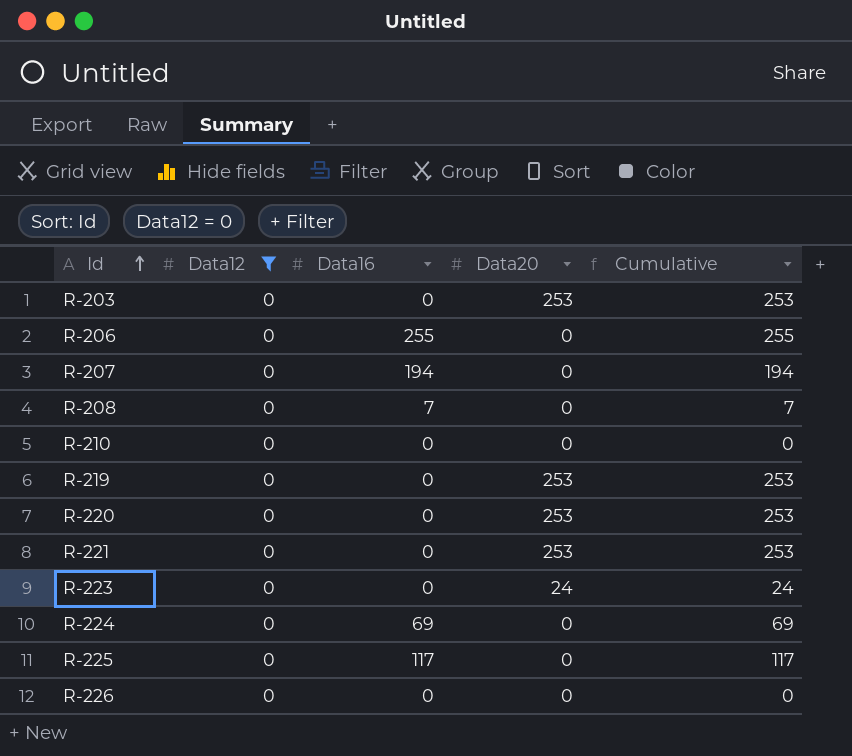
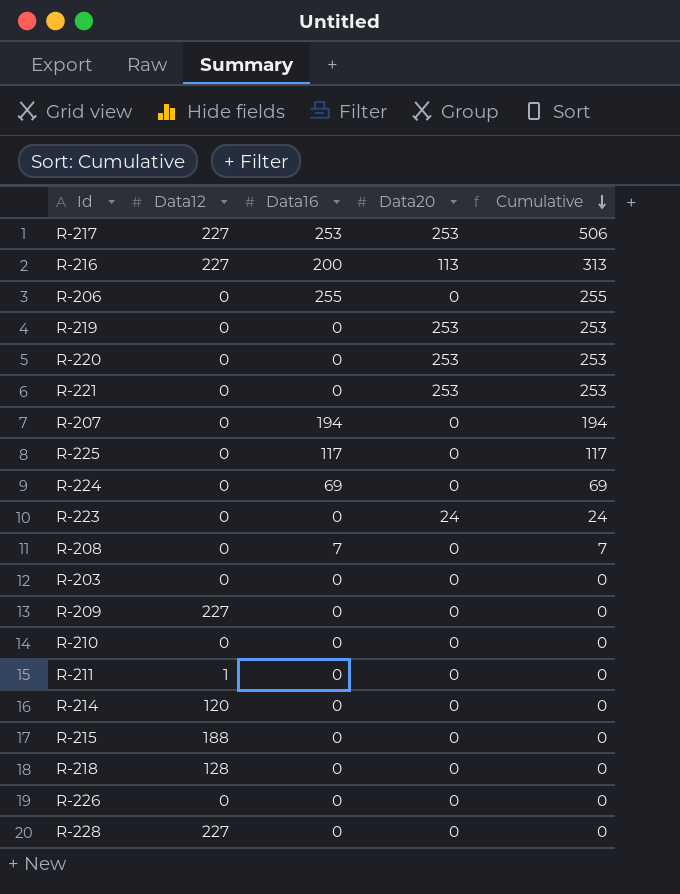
filter: Data12 = 0 -> none
row order: Id ascending -> Cumulative descending
R-203 | Data20: 253 -> 0
R-203 | Cumulative: 253 -> 0

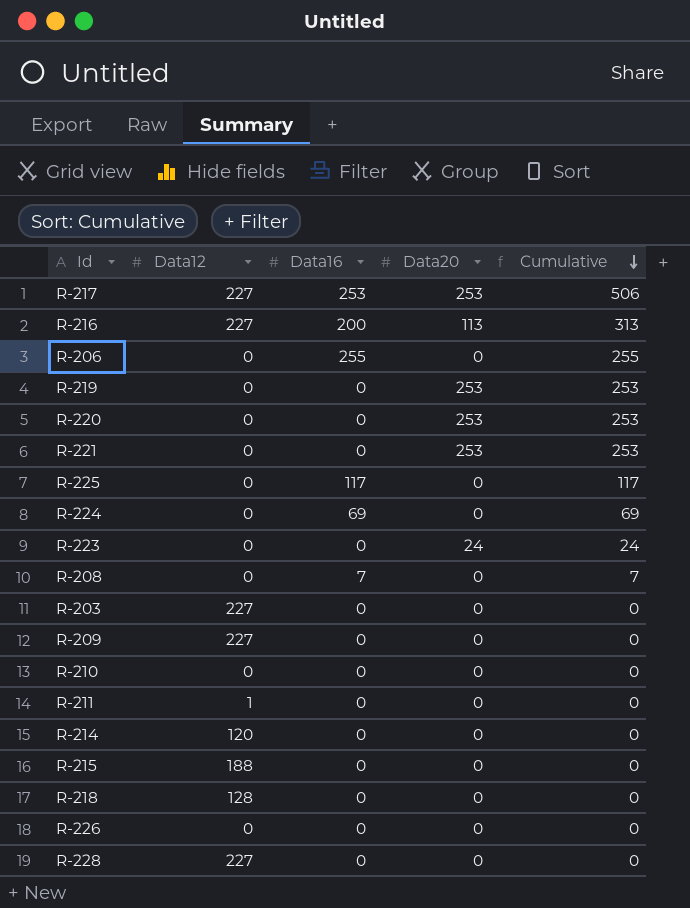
row R-207: 0 | 194 | 0 | 194 -> none
R-203 | Data12: 0 -> 227

